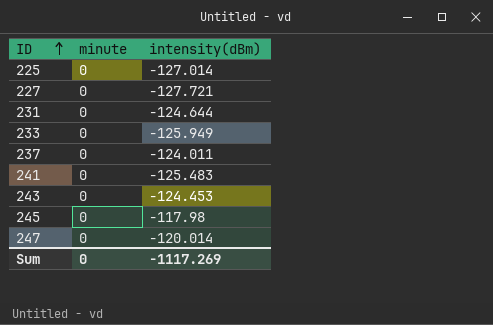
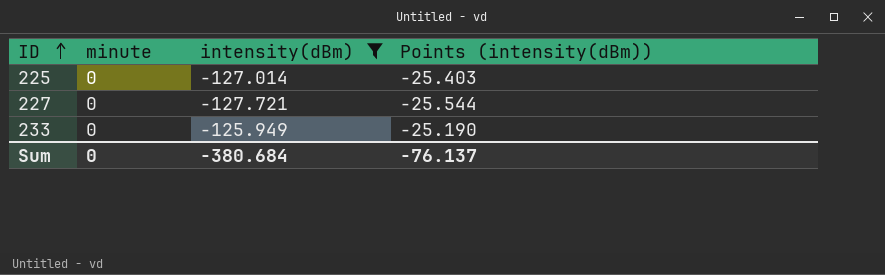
filter: none -> intensity(dBm) <= -125.949
column Points (intensity(dBm)) | formula: none -> [intensity(dBm)] * 0.2
Sum | intensity(dBm): -1117.269 -> -380.684

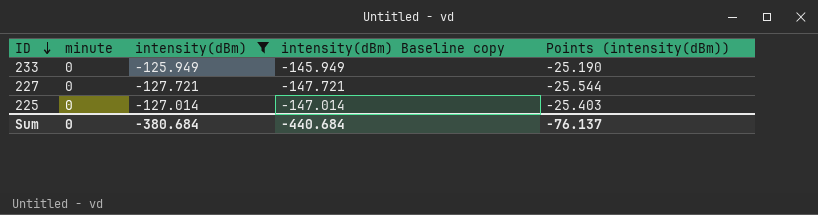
row order: ID ascending -> ID descending
column intensity(dBm) Baseline copy | formula: none -> [intensity(dBm)] - 20

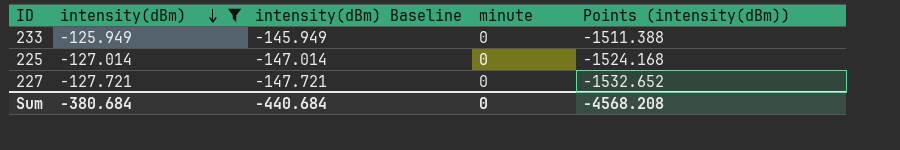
row order: ID descending -> intensity(dBm) descending
column name: intensity(dBm) Baseline copy -> intensity(dBm) Baseline
column minute | position: 2 -> 4
column Points (intensity(dBm)) | formula: [intensity(dBm)] * 0.2 -> [intensity(dBm)] * 12
Sum | Points (intensity(dBm)): -76.137 -> -4568.208

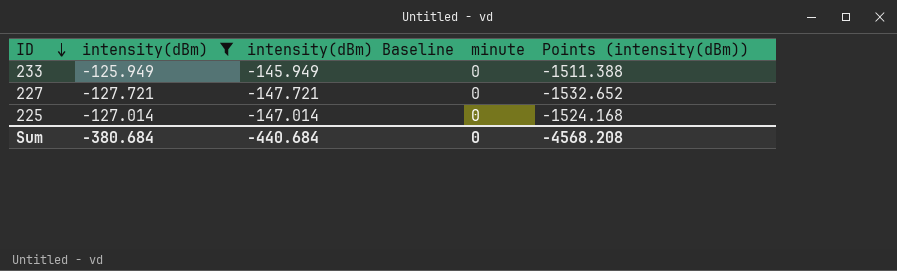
row order: intensity(dBm) descending -> ID descending

